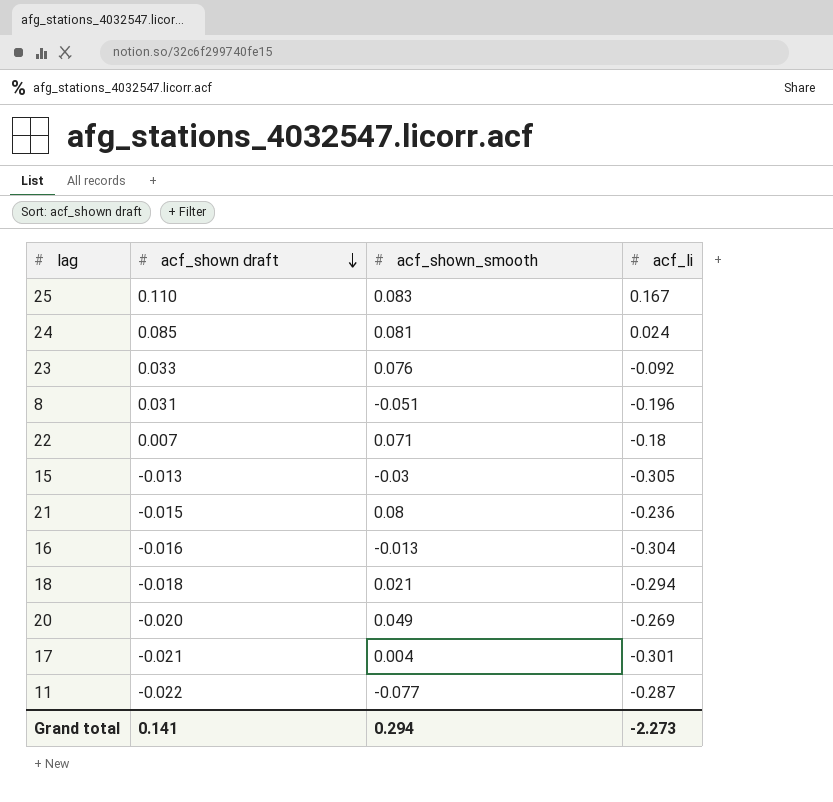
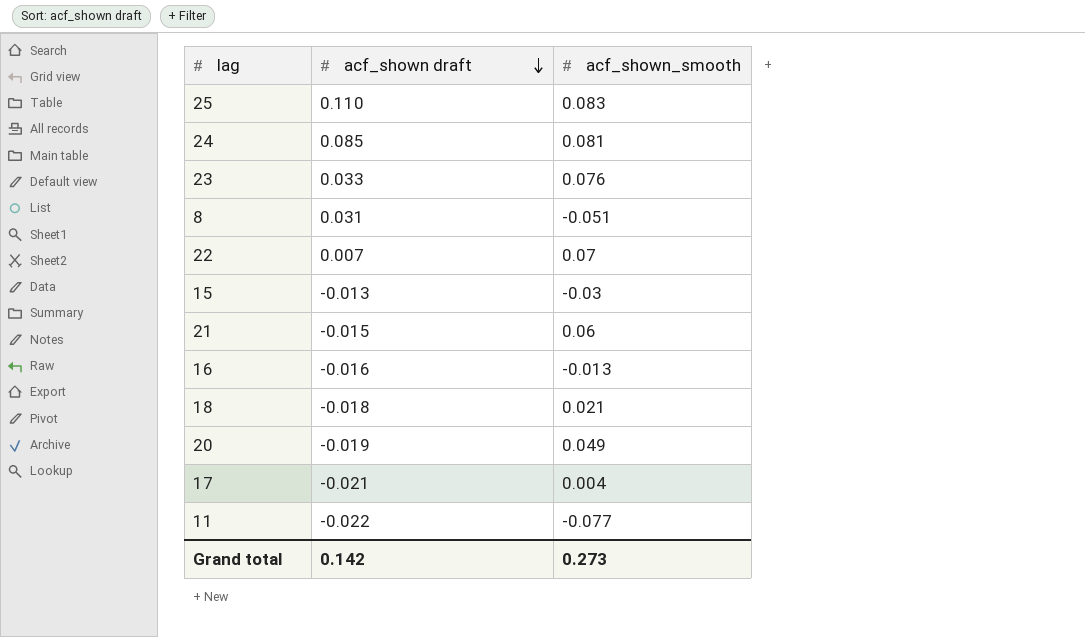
column acf_li | position: 4 -> none
22 | acf_shown_smooth: 0.071 -> 0.07
21 | acf_shown_smooth: 0.08 -> 0.06
20 | acf_shown draft: -0.020 -> -0.019
Grand total | acf_shown draft: 0.141 -> 0.142
Grand total | acf_shown_smooth: 0.294 -> 0.273

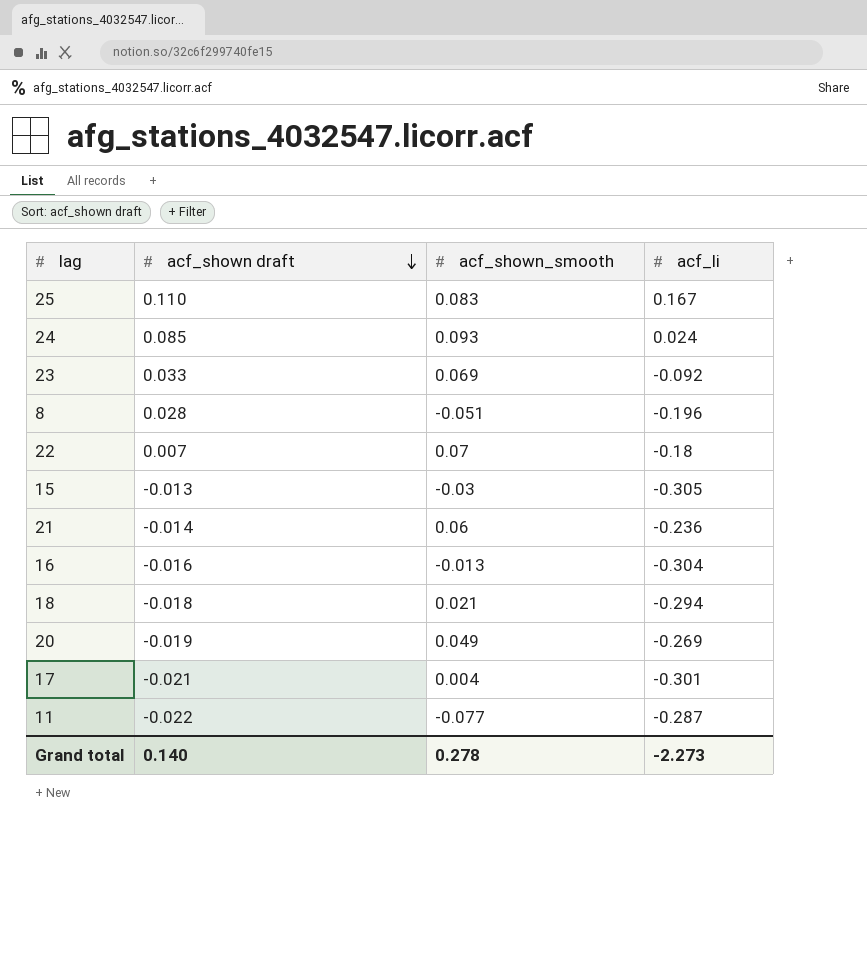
column acf_li | position: none -> 4
24 | acf_shown_smooth: 0.081 -> 0.093
23 | acf_shown_smooth: 0.076 -> 0.069
8 | acf_shown draft: 0.031 -> 0.028
21 | acf_shown draft: -0.015 -> -0.014
Grand total | acf_shown draft: 0.142 -> 0.140
Grand total | acf_shown_smooth: 0.273 -> 0.278

